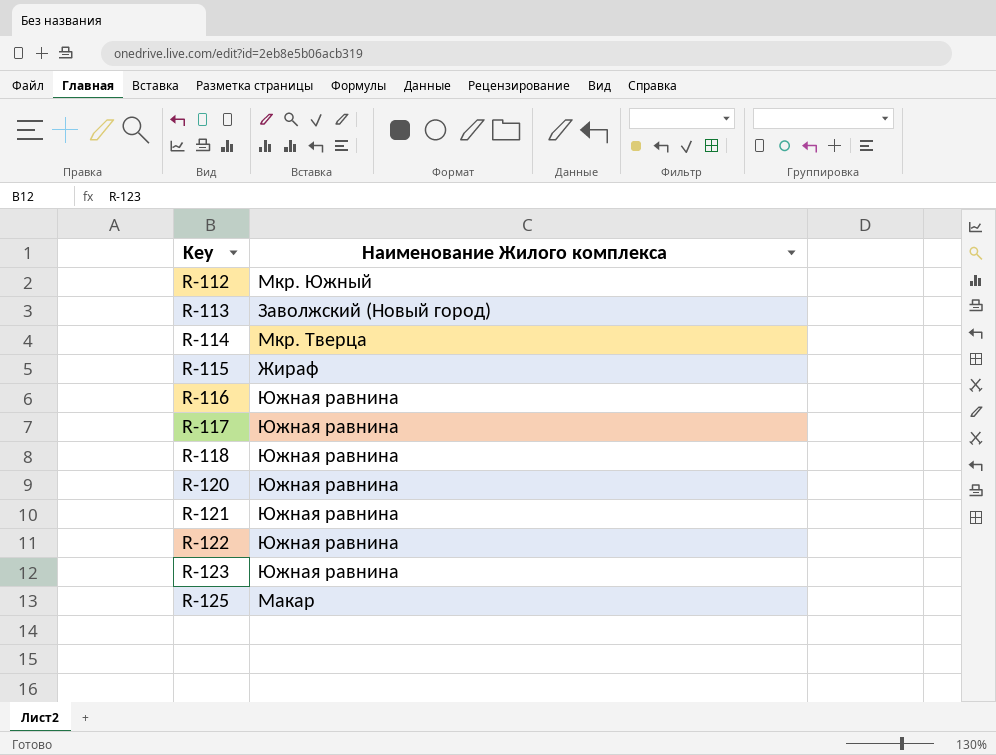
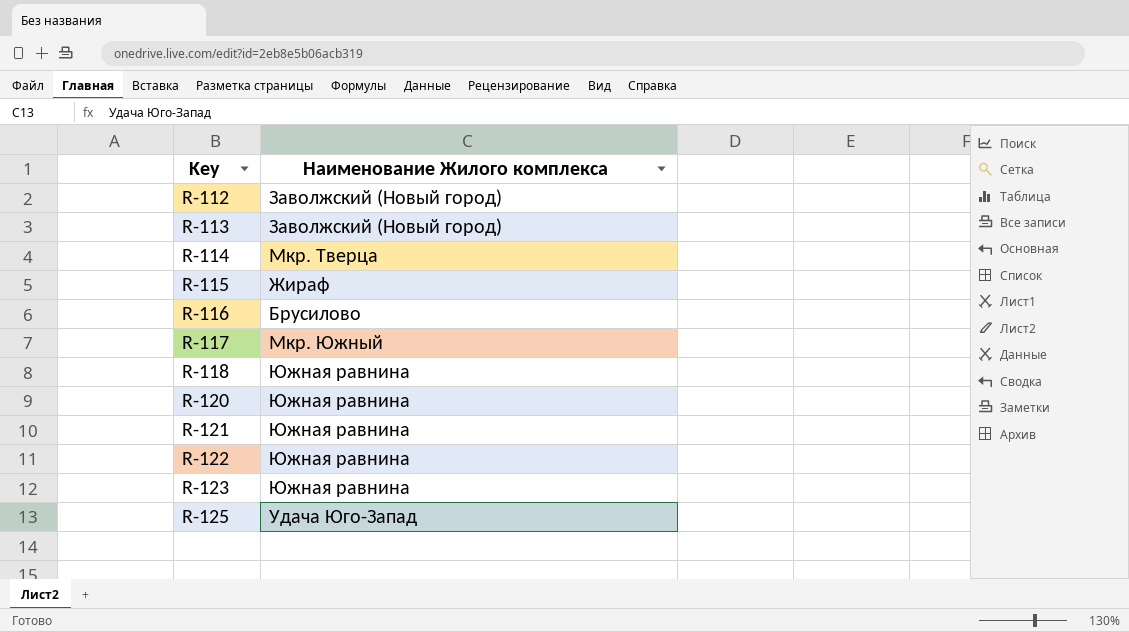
R-112 | Наименование Жилого комплекса: Мкр. Южный -> Заволжский (Новый город)
R-116 | Наименование Жилого комплекса: Южная равнина -> Брусилово
R-117 | Наименование Жилого комплекса: Южная равнина -> Мкр. Южный
R-125 | Наименование Жилого комплекса: Макар -> Удача Юго-Запад

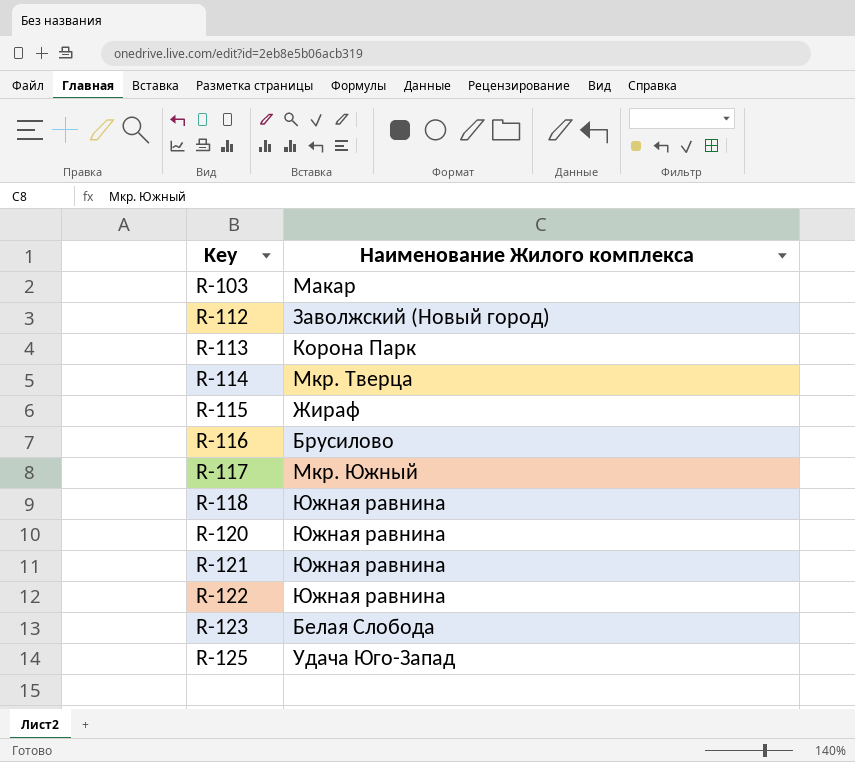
row R-103: none -> Макар
R-113 | Наименование Жилого комплекса: Заволжский (Новый город) -> Корона Парк
R-123 | Наименование Жилого комплекса: Южная равнина -> Белая Слобода

